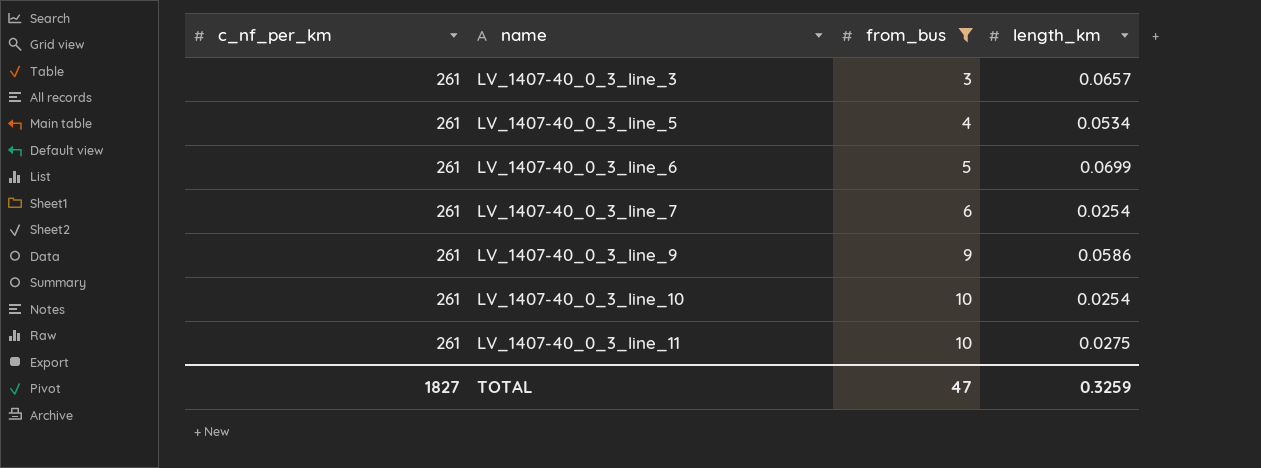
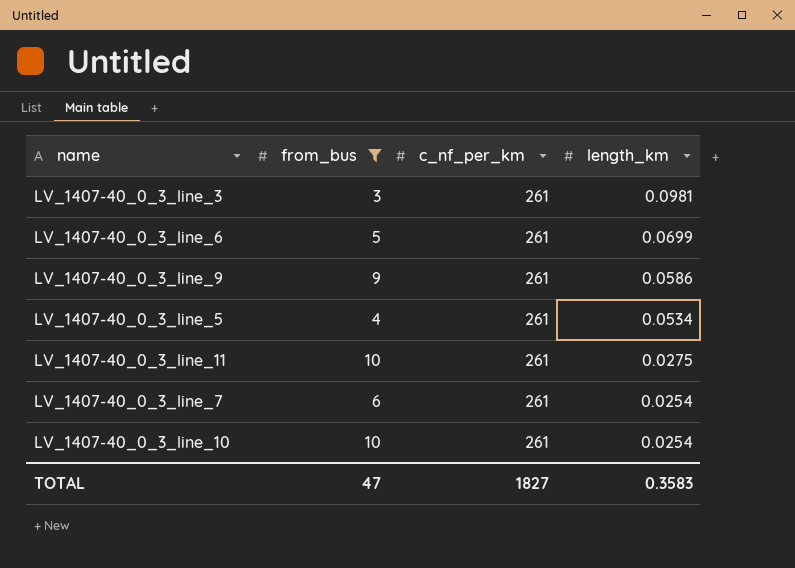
row order: name ascending -> length_km descending
column c_nf_per_km | position: 1 -> 3
LV_1407-40_0_3_line_3 | length_km: 0.0657 -> 0.0981
TOTAL | length_km: 0.3259 -> 0.3583

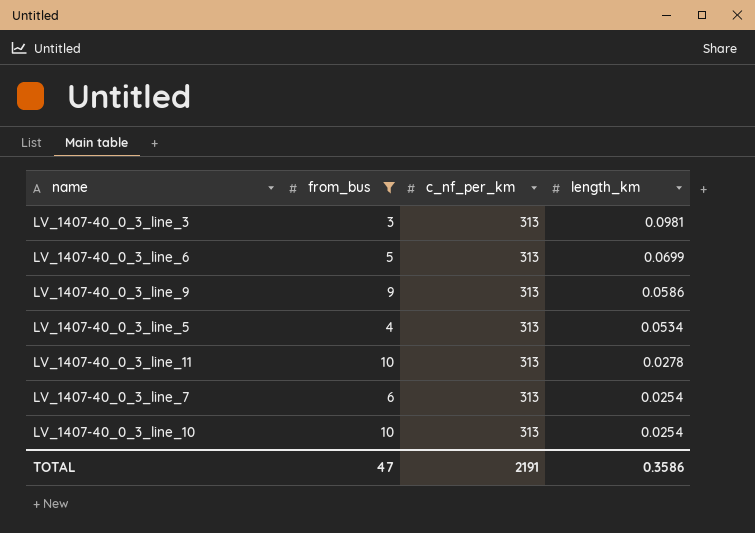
LV_1407-40_0_3_line_3 | c_nf_per_km: 261 -> 313
LV_1407-40_0_3_line_6 | c_nf_per_km: 261 -> 313
LV_1407-40_0_3_line_9 | c_nf_per_km: 261 -> 313
LV_1407-40_0_3_line_5 | c_nf_per_km: 261 -> 313
LV_1407-40_0_3_line_11 | c_nf_per_km: 261 -> 313
LV_1407-40_0_3_line_11 | length_km: 0.0275 -> 0.0278
LV_1407-40_0_3_line_7 | c_nf_per_km: 261 -> 313
LV_1407-40_0_3_line_10 | c_nf_per_km: 261 -> 313
TOTAL | c_nf_per_km: 1827 -> 2191
TOTAL | length_km: 0.3583 -> 0.3586

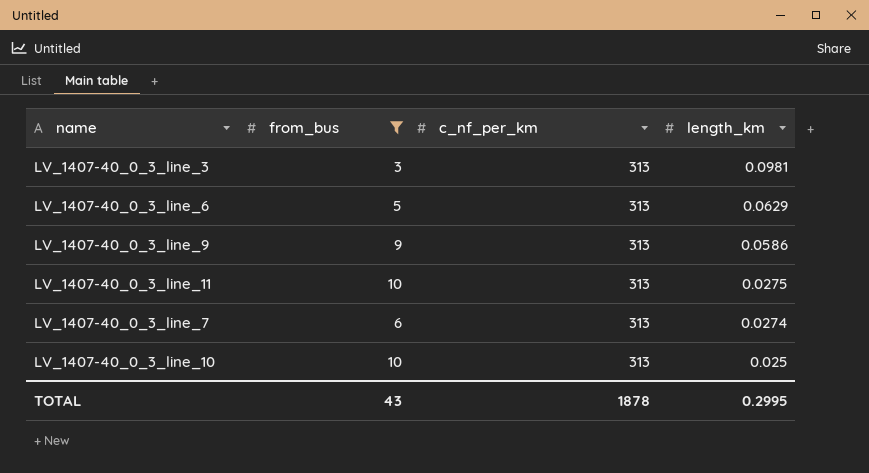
row LV_1407-40_0_3_line_5: 4 | 313 | 0.0534 -> none
LV_1407-40_0_3_line_6 | length_km: 0.0699 -> 0.0629
LV_1407-40_0_3_line_11 | length_km: 0.0278 -> 0.0275
LV_1407-40_0_3_line_7 | length_km: 0.0254 -> 0.0274
LV_1407-40_0_3_line_10 | length_km: 0.0254 -> 0.025
TOTAL | from_bus: 47 -> 43
TOTAL | c_nf_per_km: 2191 -> 1878
TOTAL | length_km: 0.3586 -> 0.2995

